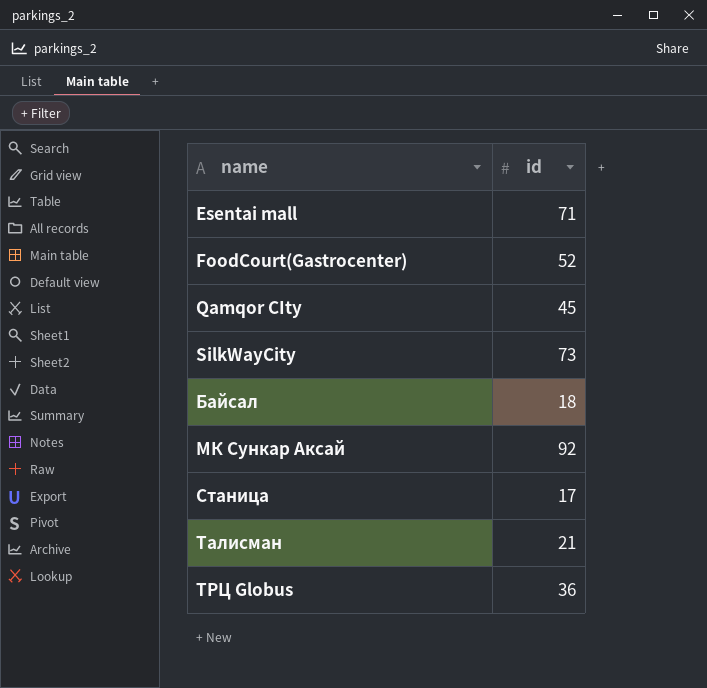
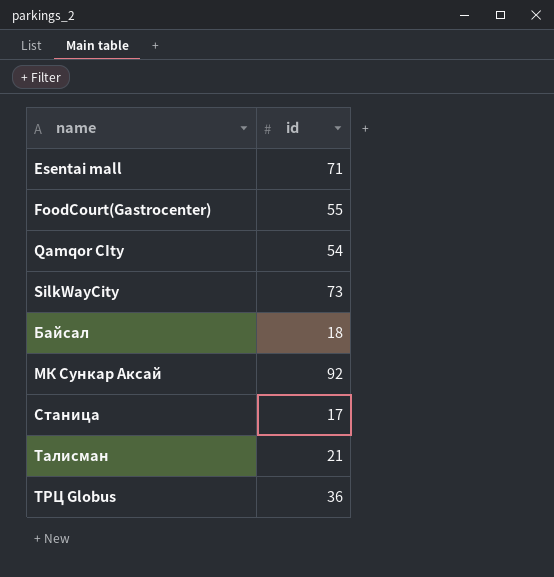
FoodCourt(Gastrocenter) | id: 52 -> 55
Qamqor CIty | id: 45 -> 54

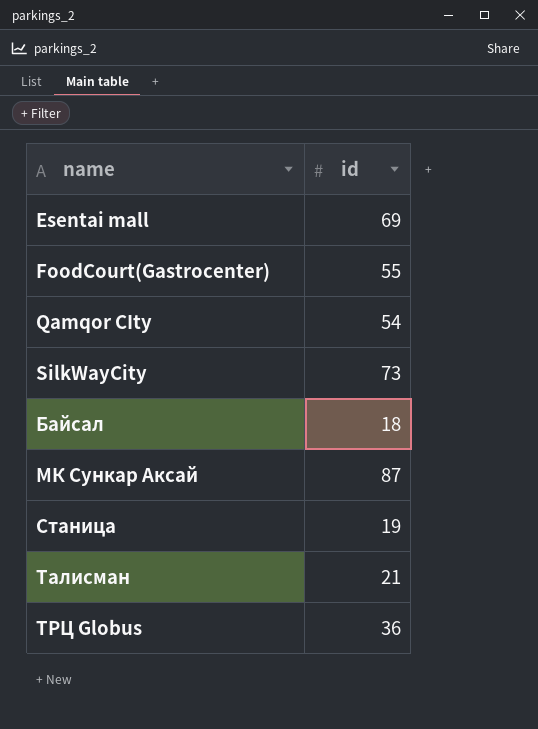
Esentai mall | id: 71 -> 69
МК Сункар Аксай | id: 92 -> 87
Станица | id: 17 -> 19

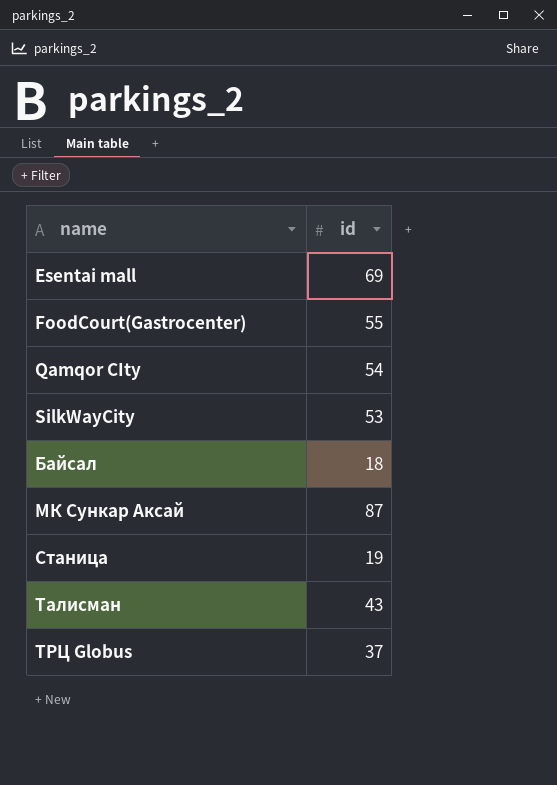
SilkWayCity | id: 73 -> 53
Талисман | id: 21 -> 43
ТРЦ Globus | id: 36 -> 37

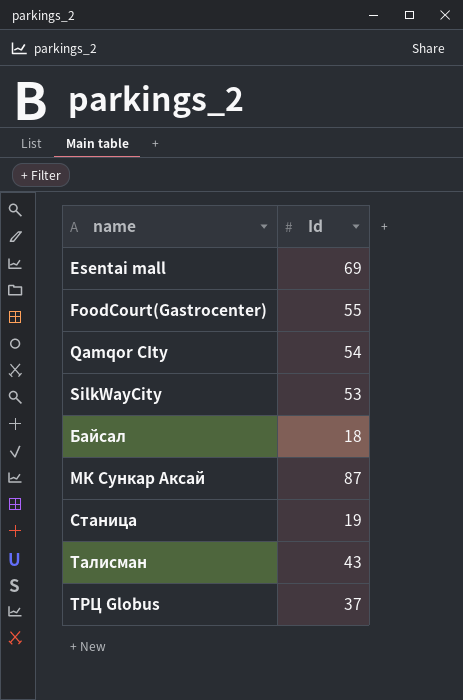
column name: id -> Id

